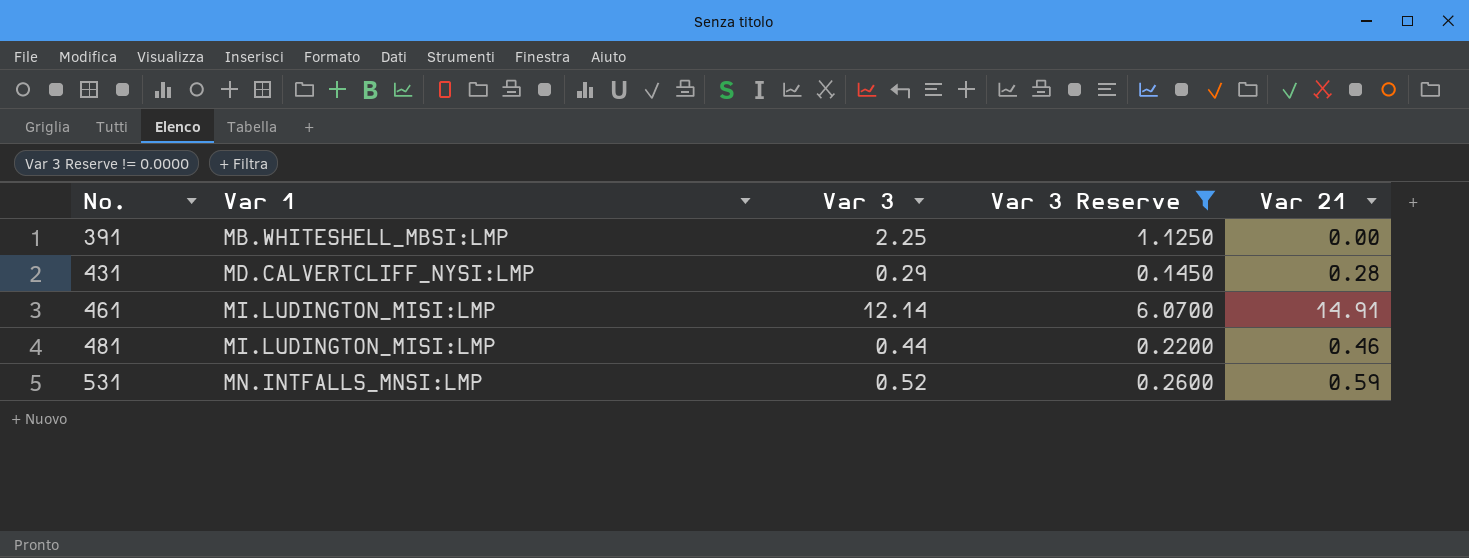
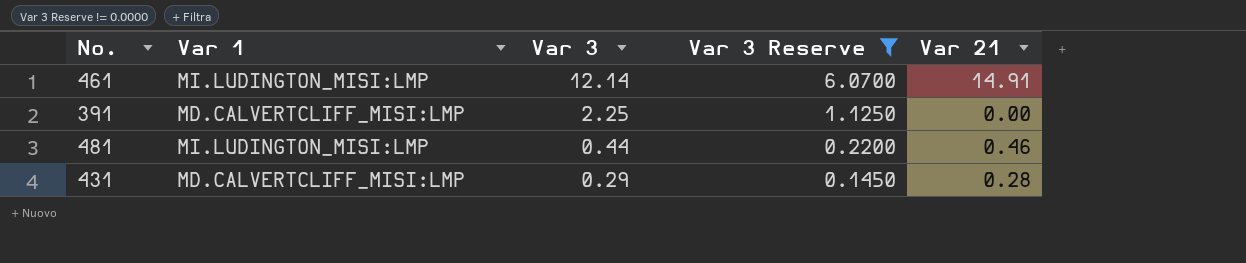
row order: No. ascending -> Var 3 descending
row 531: MN.INTFALLS_MNSI:LMP | 0.52 | 0.2600 | 0.59 -> none
391 | Var 1: MB.WHITESHELL_MBSI:LMP -> MD.CALVERTCLIFF_MISI:LMP
431 | Var 1: MD.CALVERTCLIFF_NYSI:LMP -> MD.CALVERTCLIFF_MISI:LMP

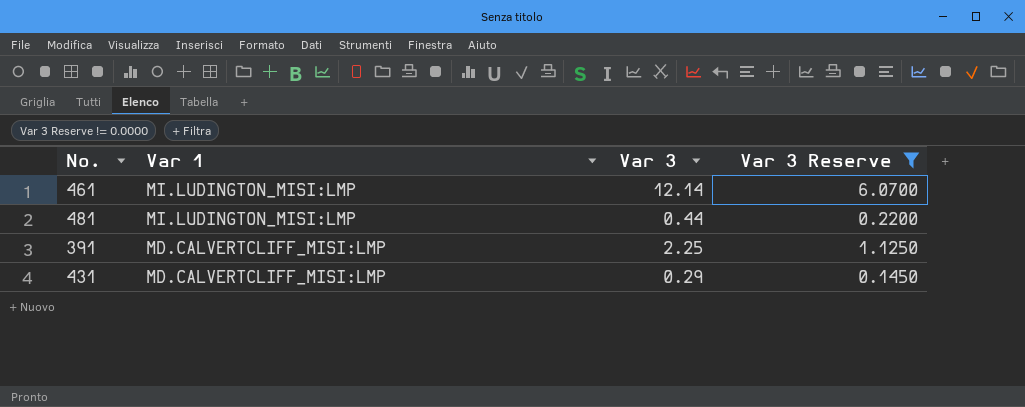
row order: Var 3 descending -> Var 1 descending
column Var 21 | position: 5 -> none

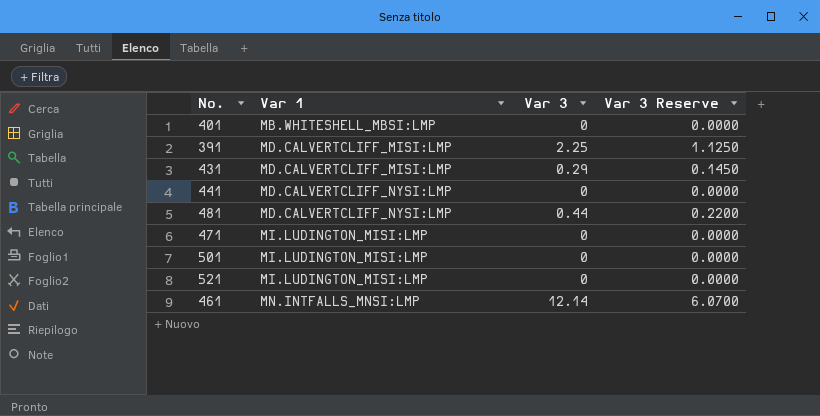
filter: Var 3 Reserve != 0.0000 -> none
row order: Var 1 descending -> Var 1 ascending
481 | Var 1: MI.LUDINGTON_MISI:LMP -> MD.CALVERTCLIFF_NYSI:LMP
461 | Var 1: MI.LUDINGTON_MISI:LMP -> MN.INTFALLS_MNSI:LMP

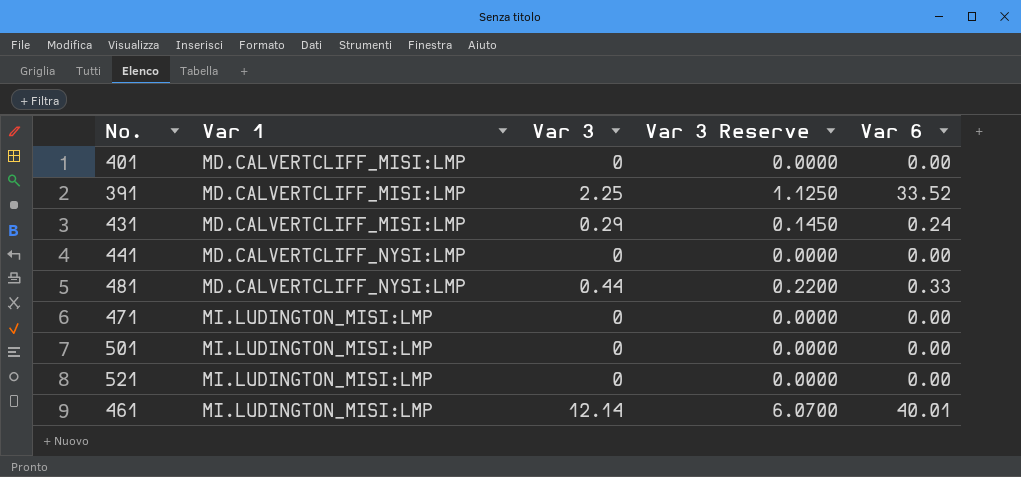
column Var 6 | position: none -> 5
401 | Var 1: MB.WHITESHELL_MBSI:LMP -> MD.CALVERTCLIFF_MISI:LMP
461 | Var 1: MN.INTFALLS_MNSI:LMP -> MI.LUDINGTON_MISI:LMP

